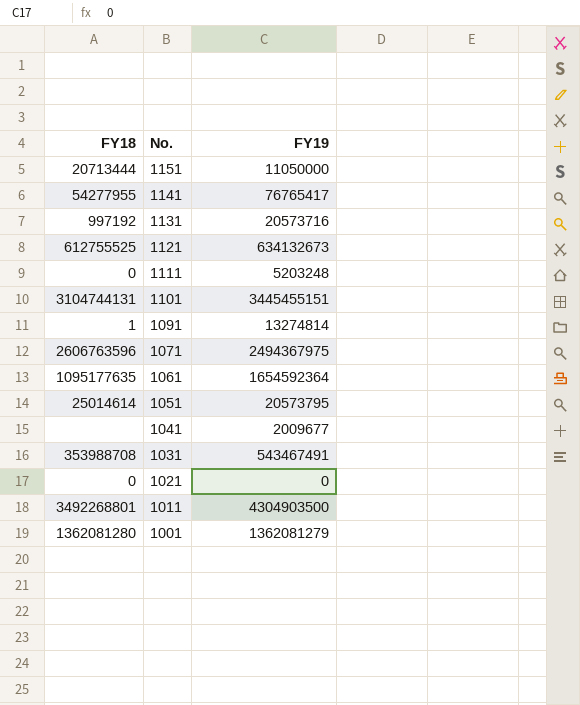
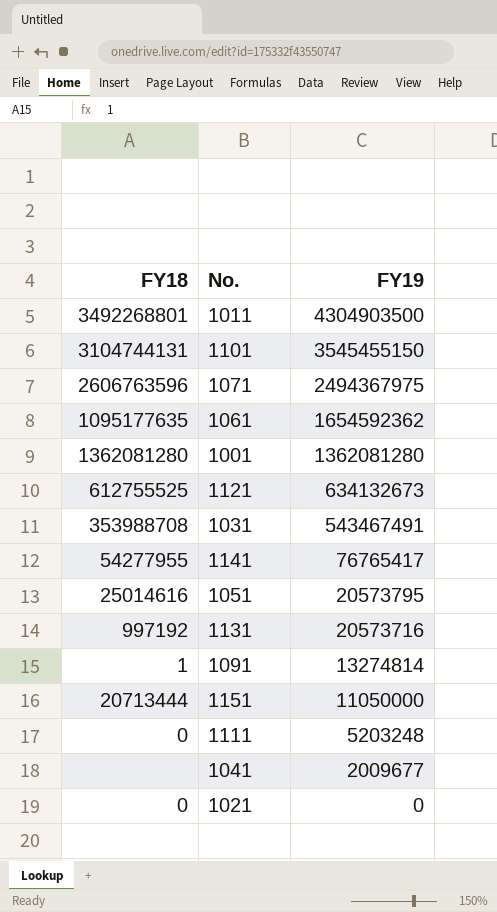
row order: No. descending -> FY19 descending
1101 | FY19: 3445455151 -> 3545455150
1061 | FY19: 1654592364 -> 1654592362
1001 | FY19: 1362081279 -> 1362081280
1051 | FY18: 25014614 -> 25014616

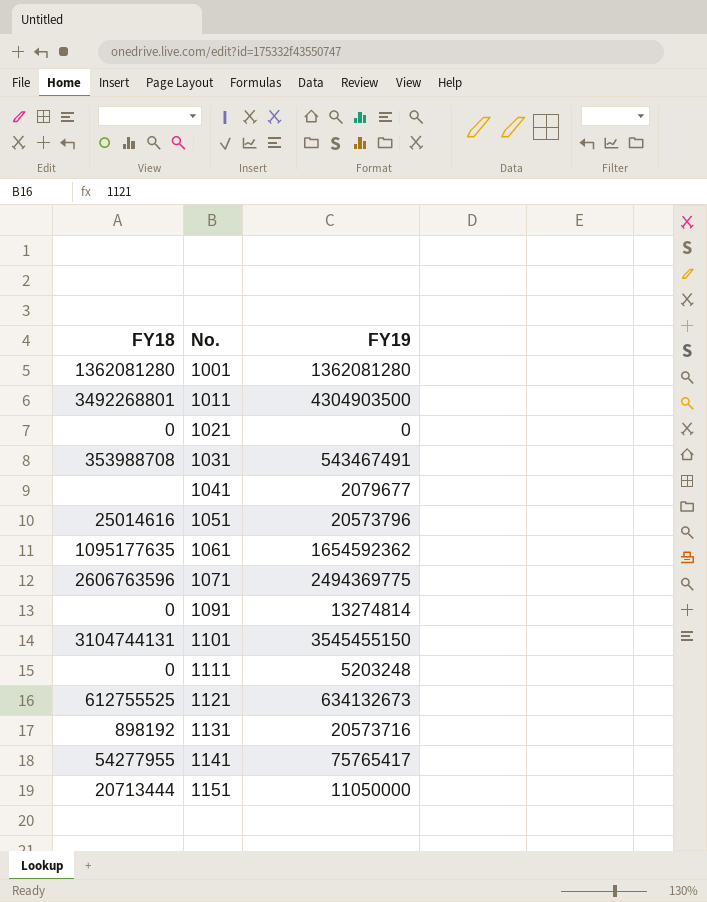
row order: FY19 descending -> No. ascending
1041 | FY19: 2009677 -> 2079677
1051 | FY19: 20573795 -> 20573796
1071 | FY19: 2494367975 -> 2494369775
1091 | FY18: 1 -> 0
1131 | FY18: 997192 -> 898192
1141 | FY19: 76765417 -> 75765417

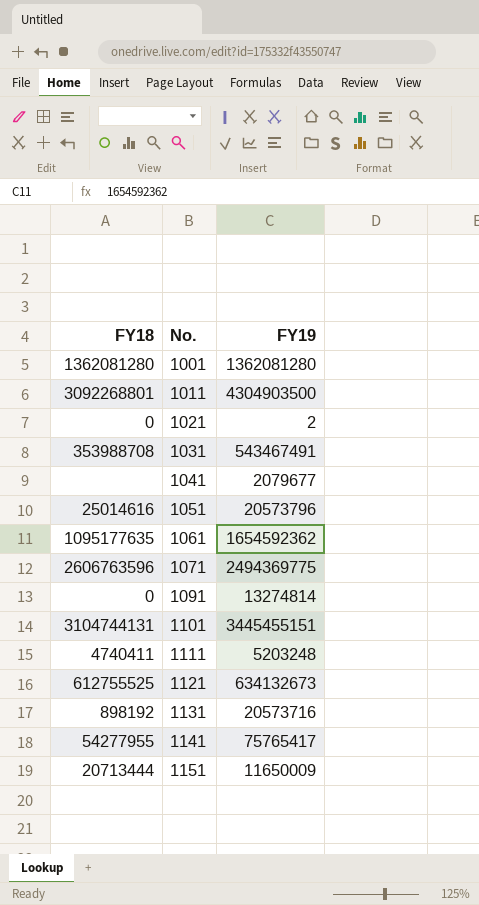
1011 | FY18: 3492268801 -> 3092268801
1021 | FY19: 0 -> 2
1101 | FY19: 3545455150 -> 3445455151
1111 | FY18: 0 -> 4740411
1151 | FY19: 11050000 -> 11650009

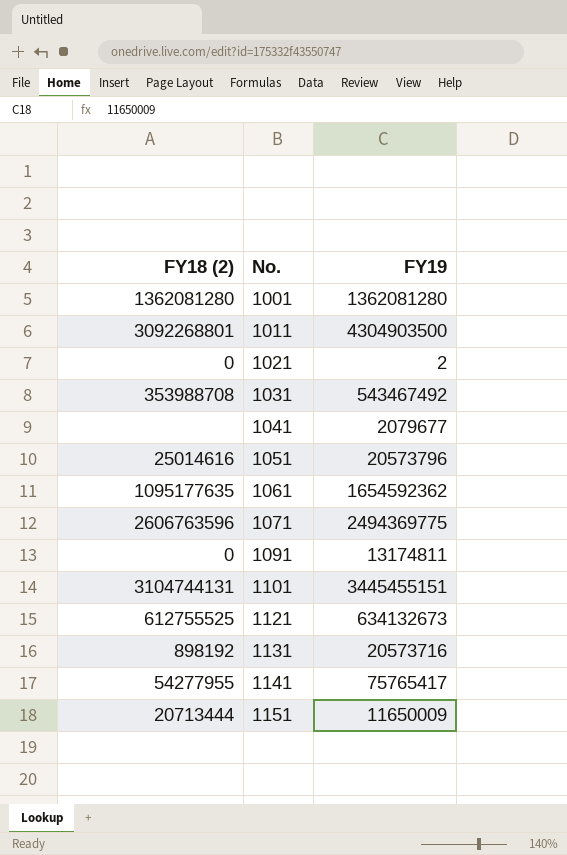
column name: FY18 -> FY18 (2)
row 1111: 4740411 | 5203248 -> none
1031 | FY19: 543467491 -> 543467492
1091 | FY19: 13274814 -> 13174811

